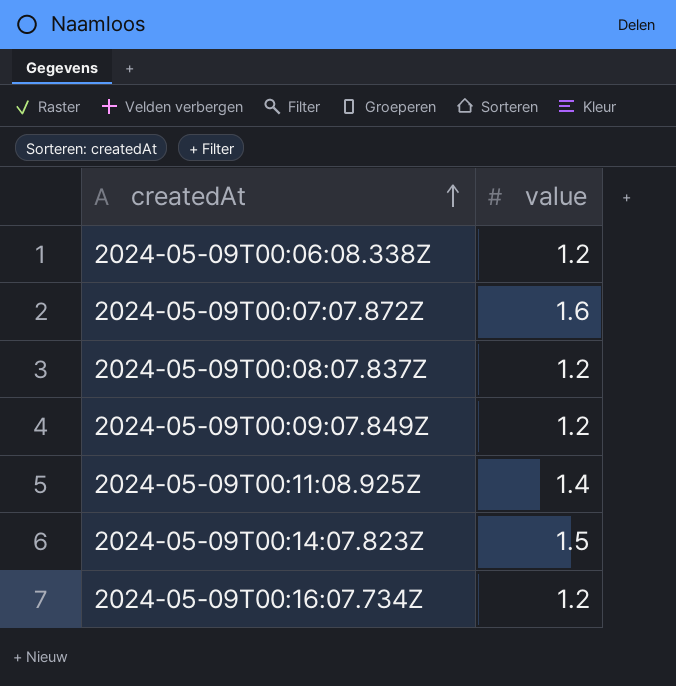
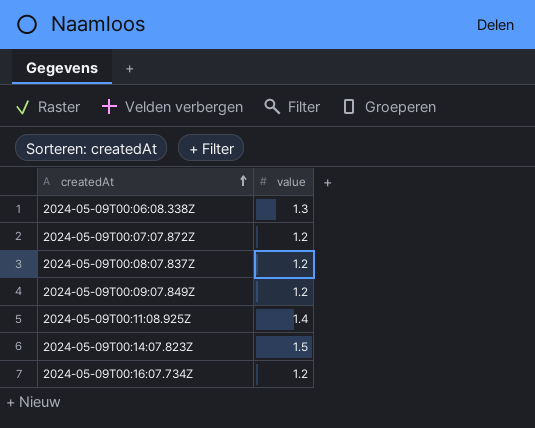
2024-05-09T00:06:08.338Z | value: 1.2 -> 1.3
2024-05-09T00:07:07.872Z | value: 1.6 -> 1.2

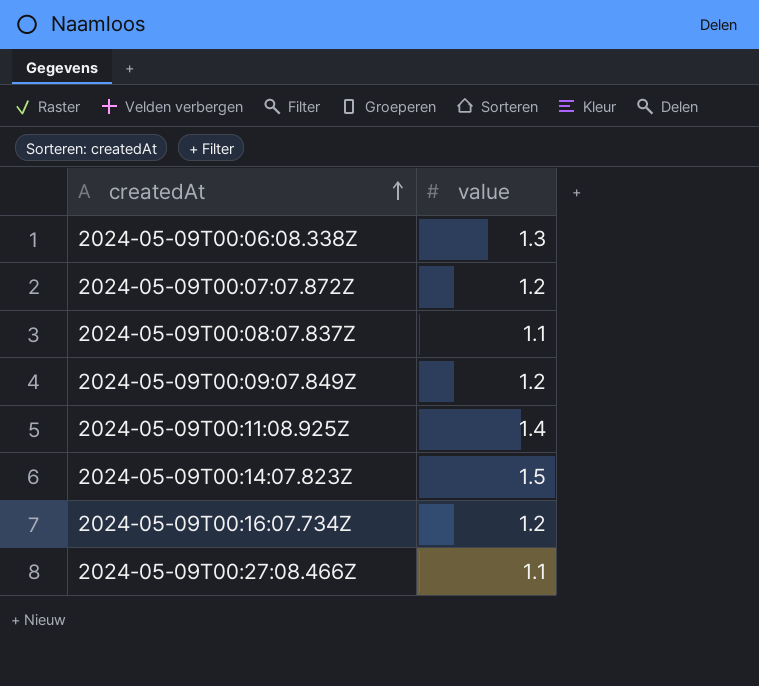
2024-05-09T00:08:07.837Z | value: 1.2 -> 1.1
row 2024-05-09T00:27:08.466Z: none -> 1.1

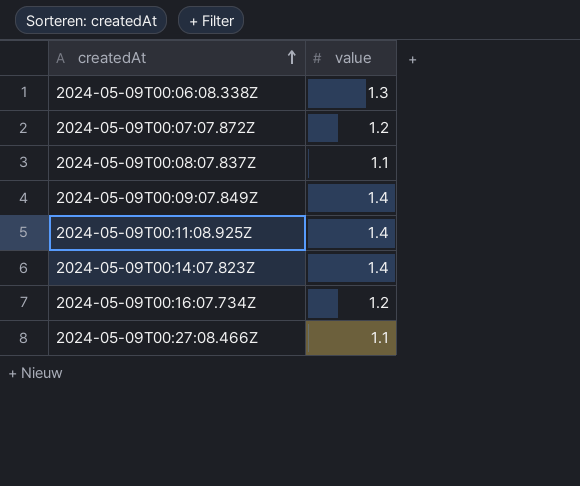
2024-05-09T00:09:07.849Z | value: 1.2 -> 1.4
2024-05-09T00:14:07.823Z | value: 1.5 -> 1.4

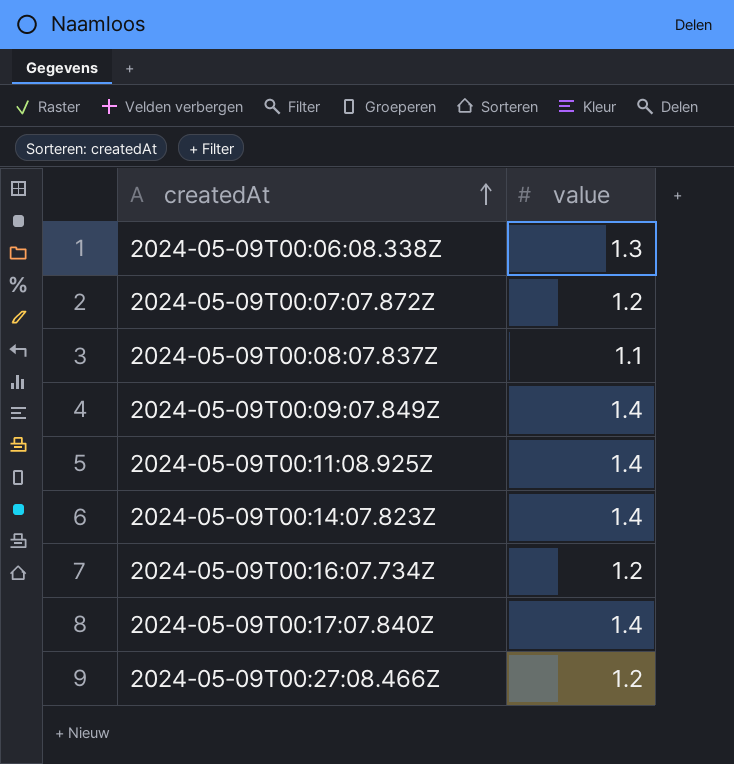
row 2024-05-09T00:17:07.840Z: none -> 1.4
2024-05-09T00:27:08.466Z | value: 1.1 -> 1.2

